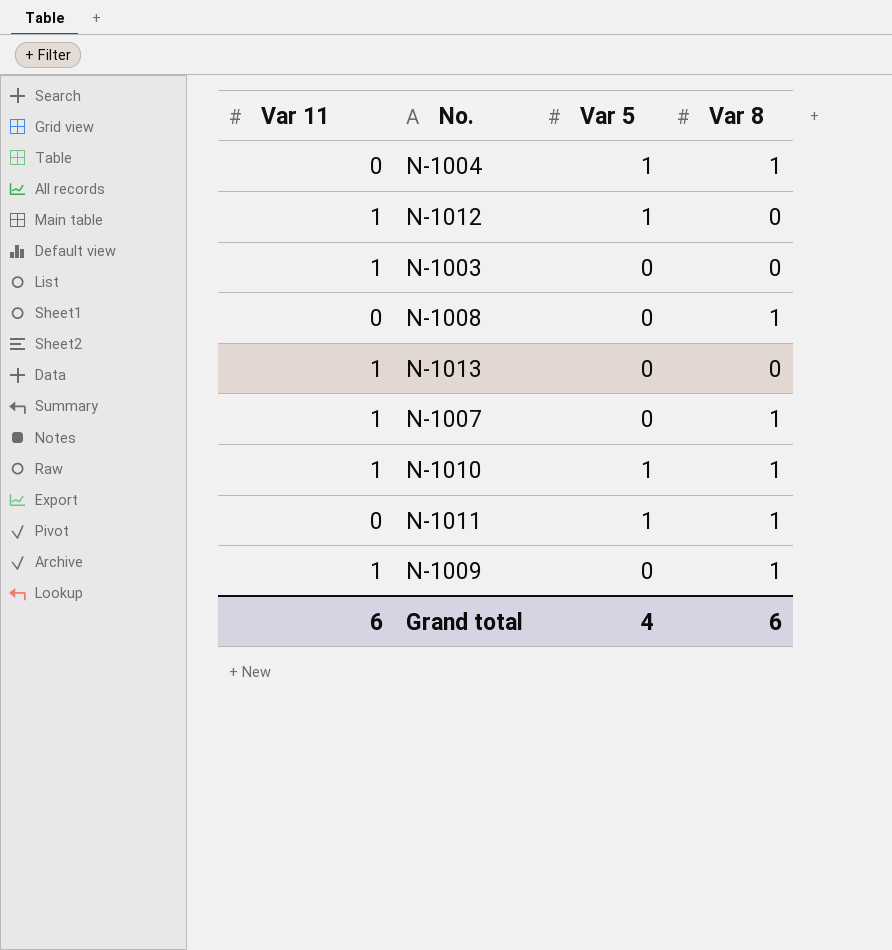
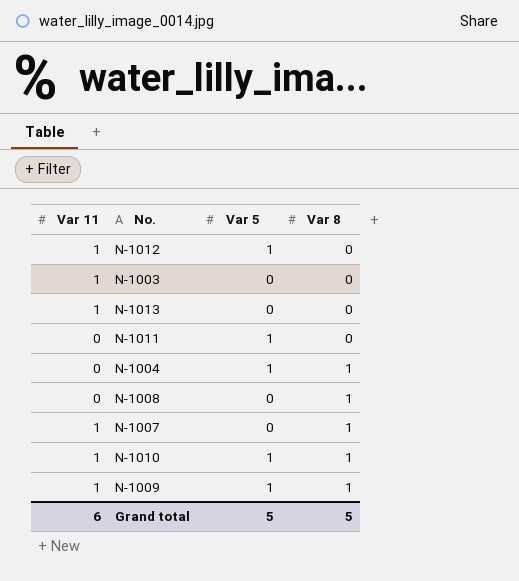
row order: none -> Var 8 ascending
N-1011 | Var 8: 1 -> 0
N-1009 | Var 5: 0 -> 1
Grand total | Var 5: 4 -> 5
Grand total | Var 8: 6 -> 5

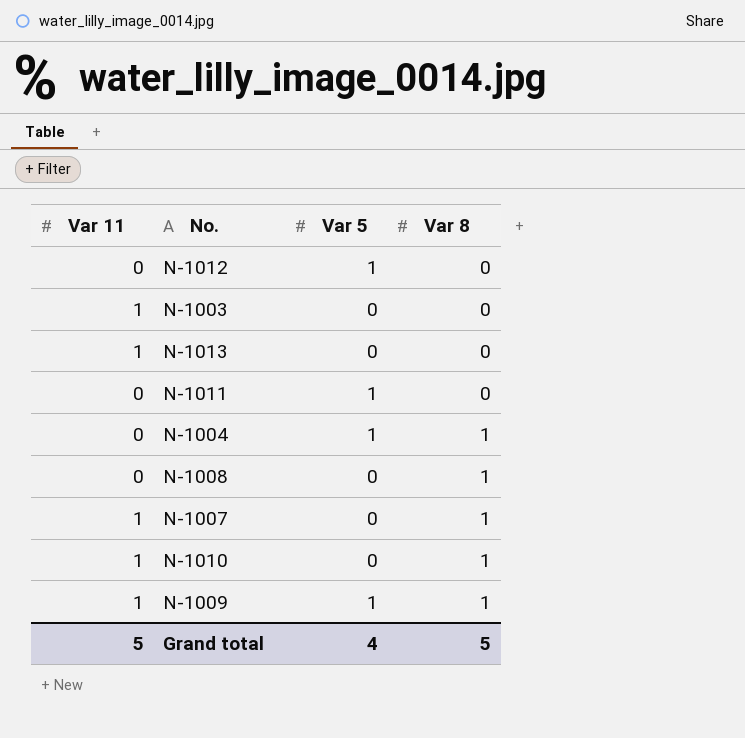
N-1012 | Var 11: 1 -> 0
N-1010 | Var 5: 1 -> 0
Grand total | Var 11: 6 -> 5
Grand total | Var 5: 5 -> 4

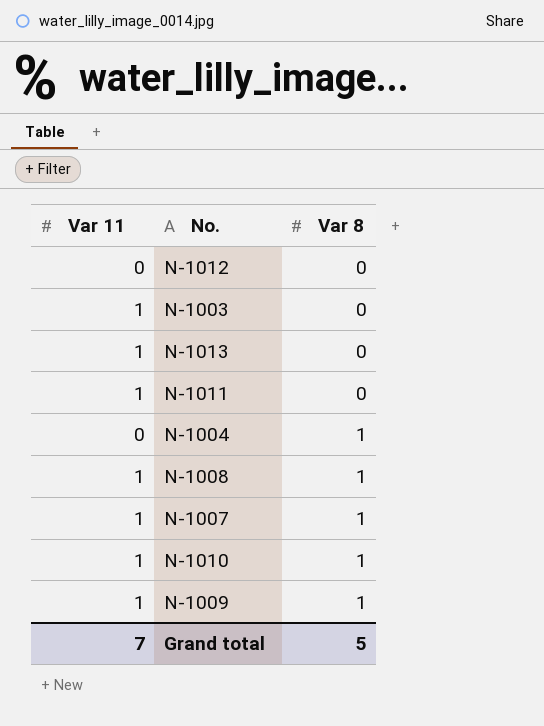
column Var 5 | position: 3 -> none
N-1011 | Var 11: 0 -> 1
N-1008 | Var 11: 0 -> 1
Grand total | Var 11: 5 -> 7

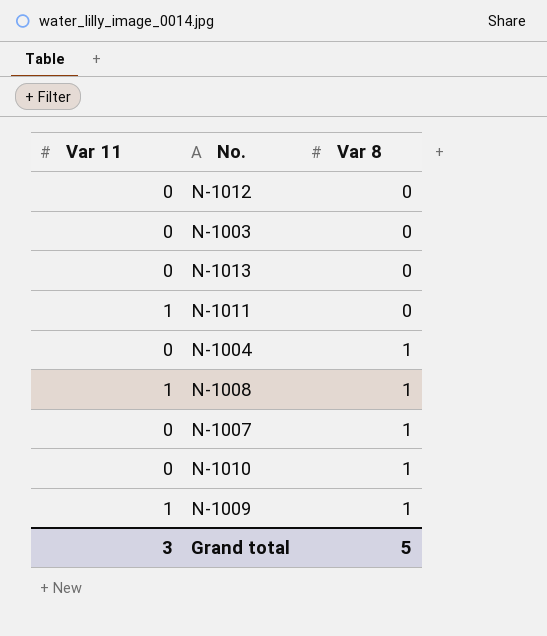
N-1003 | Var 11: 1 -> 0
N-1013 | Var 11: 1 -> 0
N-1007 | Var 11: 1 -> 0
N-1010 | Var 11: 1 -> 0
Grand total | Var 11: 7 -> 3

